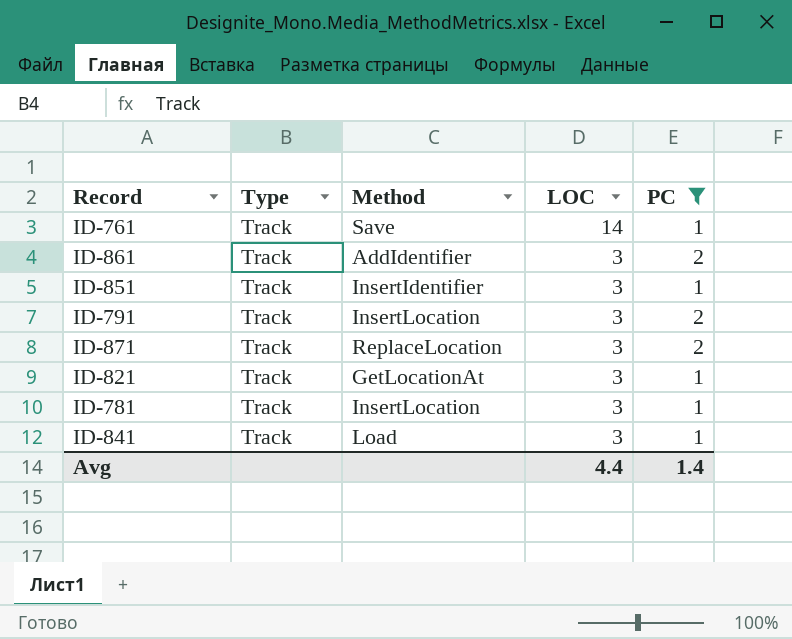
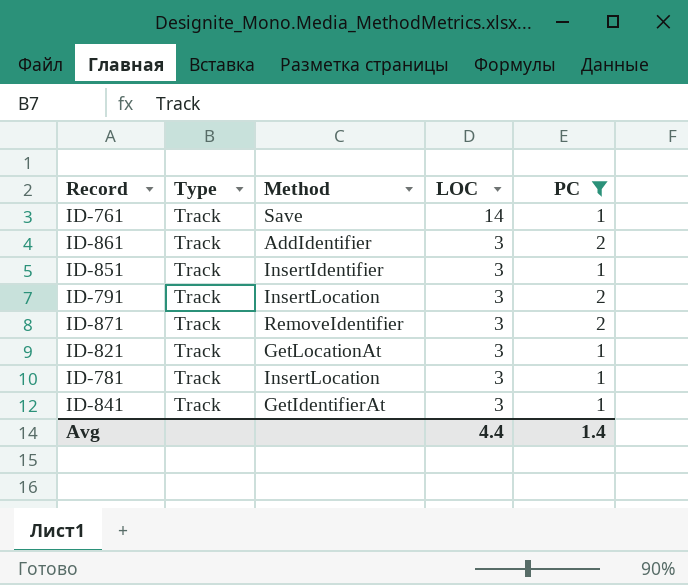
ID-871 | Method: ReplaceLocation -> RemoveIdentifier
ID-841 | Method: Load -> GetIdentifierAt

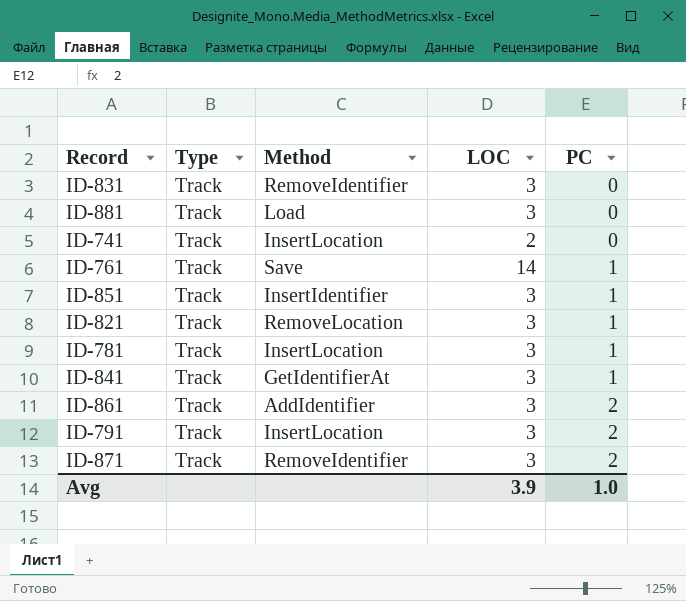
filter: PC != 0 -> none
row order: LOC descending -> PC ascending
ID-821 | Method: GetLocationAt -> RemoveLocation
Avg | LOC: 4.4 -> 3.9
Avg | PC: 1.4 -> 1.0

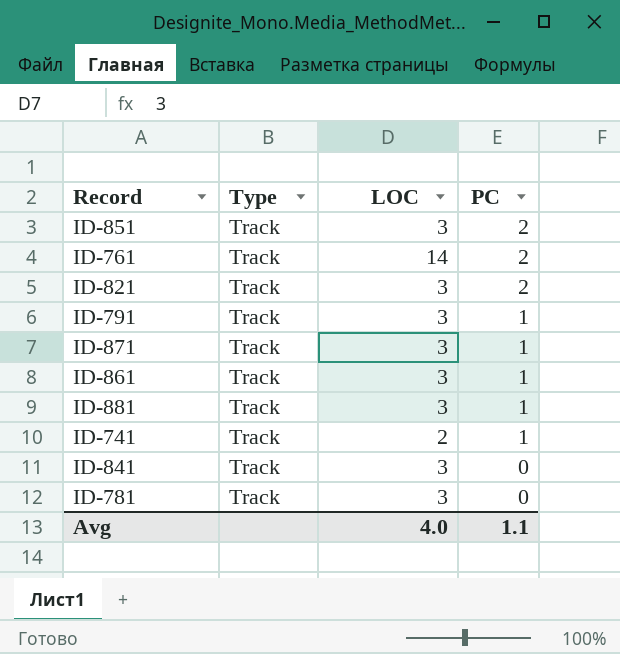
row order: PC ascending -> PC descending
column Method | position: 3 -> none
row ID-831: Track | RemoveIdentifier | 3 | 0 -> none
ID-851 | PC: 1 -> 2
ID-761 | PC: 1 -> 2
ID-821 | PC: 1 -> 2
ID-791 | PC: 2 -> 1
ID-871 | PC: 2 -> 1
ID-861 | PC: 2 -> 1
ID-881 | PC: 0 -> 1
ID-741 | PC: 0 -> 1
ID-841 | PC: 1 -> 0
ID-781 | PC: 1 -> 0
Avg | LOC: 3.9 -> 4.0
Avg | PC: 1.0 -> 1.1

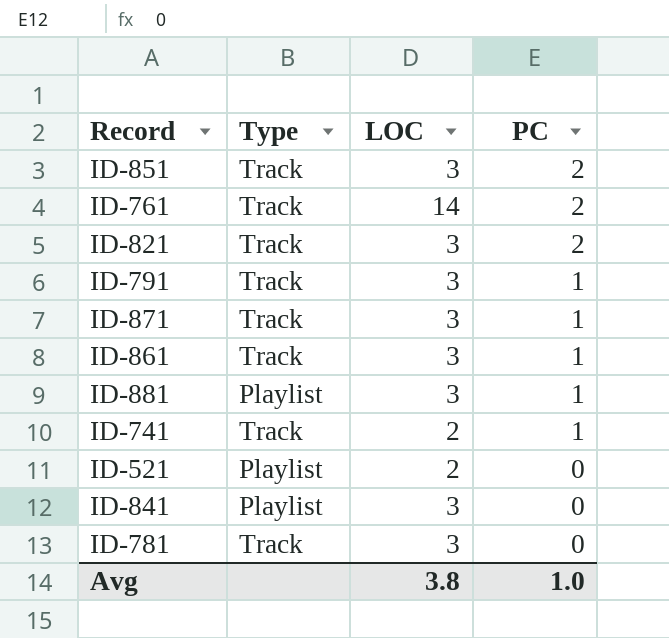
ID-881 | Type: Track -> Playlist
row ID-521: none -> Playlist | 2 | 0
ID-841 | Type: Track -> Playlist
Avg | LOC: 4.0 -> 3.8
Avg | PC: 1.1 -> 1.0

